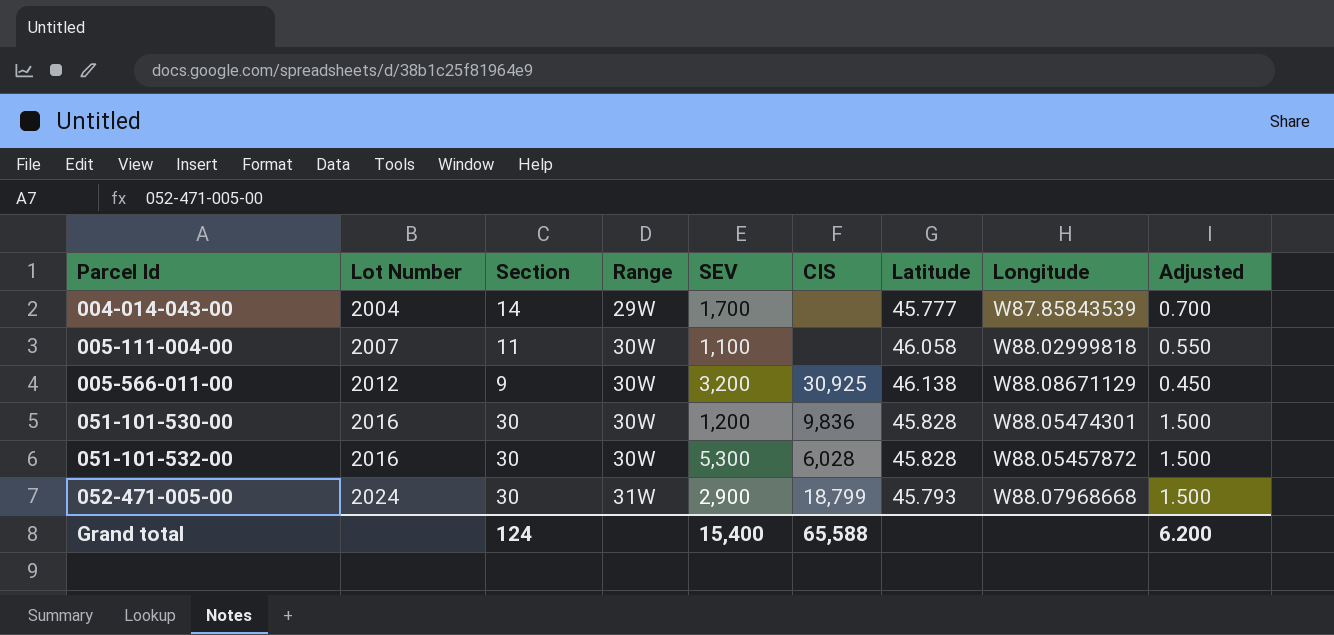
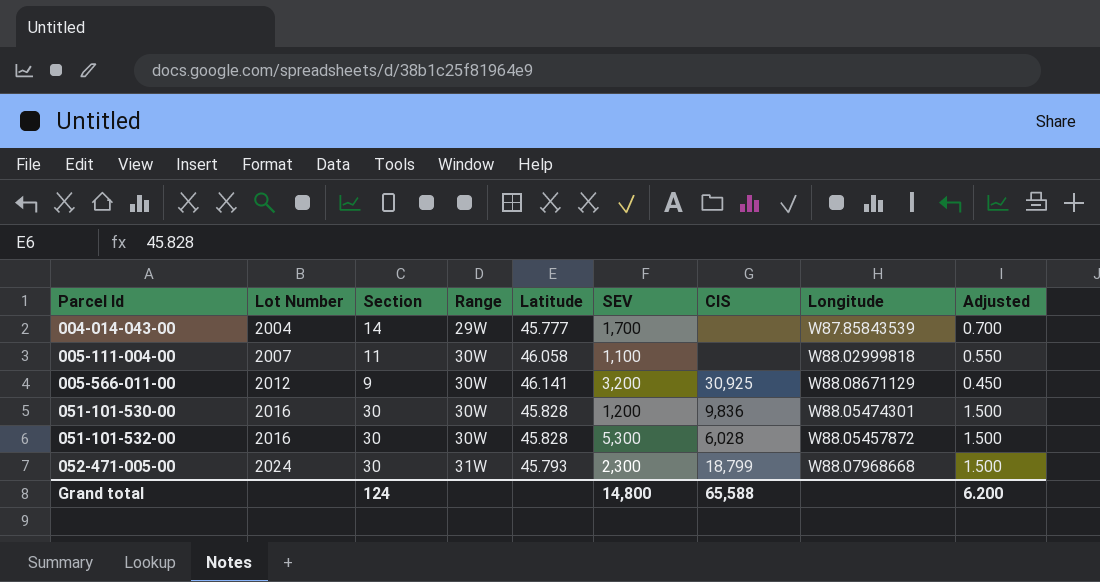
column Latitude | position: 7 -> 5
005-566-011-00 | Latitude: 46.138 -> 46.141
052-471-005-00 | SEV: 2,900 -> 2,300
Grand total | SEV: 15,400 -> 14,800

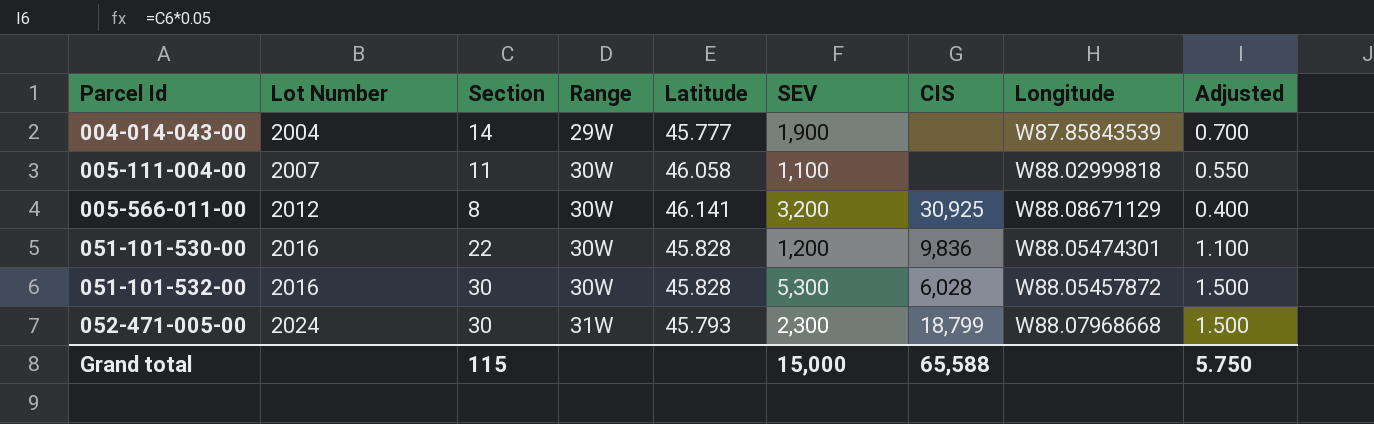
004-014-043-00 | SEV: 1,700 -> 1,900
005-566-011-00 | Section: 9 -> 8
005-566-011-00 | Adjusted: 0.450 -> 0.400
051-101-530-00 | Section: 30 -> 22
051-101-530-00 | Adjusted: 1.500 -> 1.100
Grand total | Section: 124 -> 115
Grand total | SEV: 14,800 -> 15,000
Grand total | Adjusted: 6.200 -> 5.750

